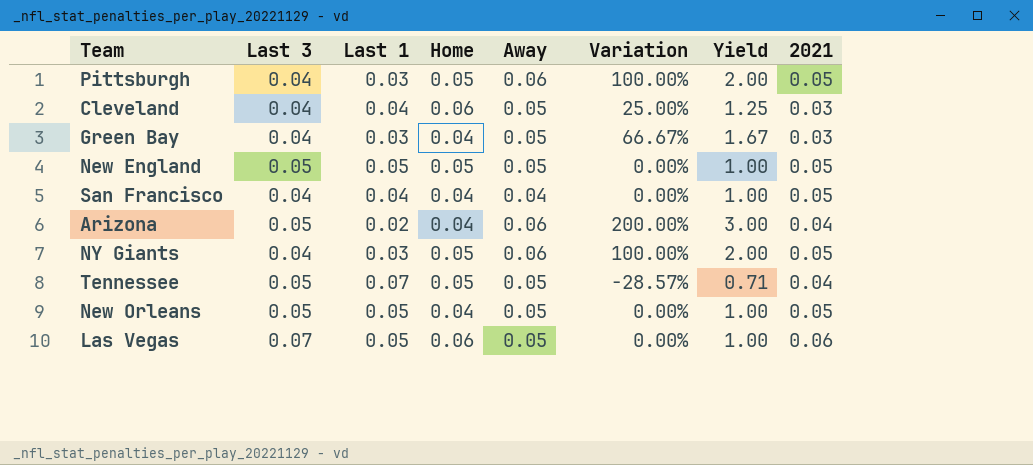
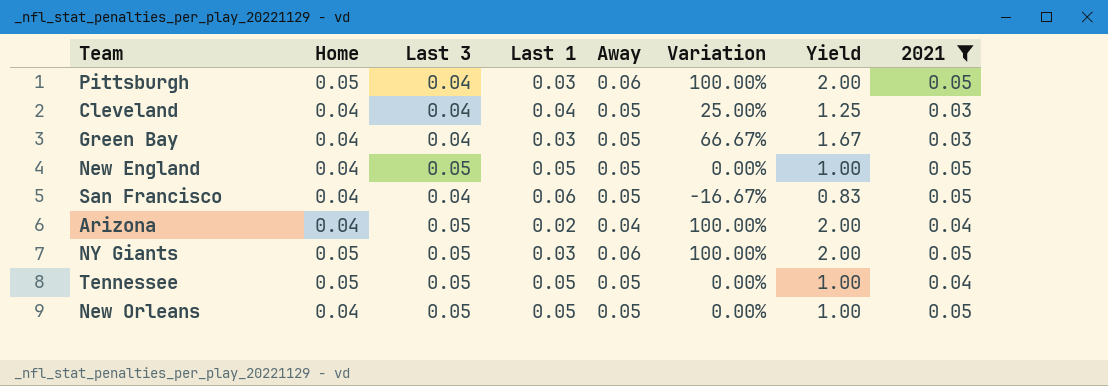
filter: none -> 2021 != 0.06
column Home | position: 4 -> 2
Cleveland | Home: 0.06 -> 0.04
New England | Home: 0.05 -> 0.04
San Francisco | Last 1: 0.04 -> 0.06
San Francisco | Away: 0.04 -> 0.05
San Francisco | Variation: 0.00% -> -16.67%
San Francisco | Yield: 1.00 -> 0.83
Arizona | Away: 0.06 -> 0.04
Arizona | Variation: 200.00% -> 100.00%
Arizona | Yield: 3.00 -> 2.00
NY Giants | Last 3: 0.04 -> 0.05
Tennessee | Last 1: 0.07 -> 0.05
Tennessee | Variation: -28.57% -> 0.00%
Tennessee | Yield: 0.71 -> 1.00

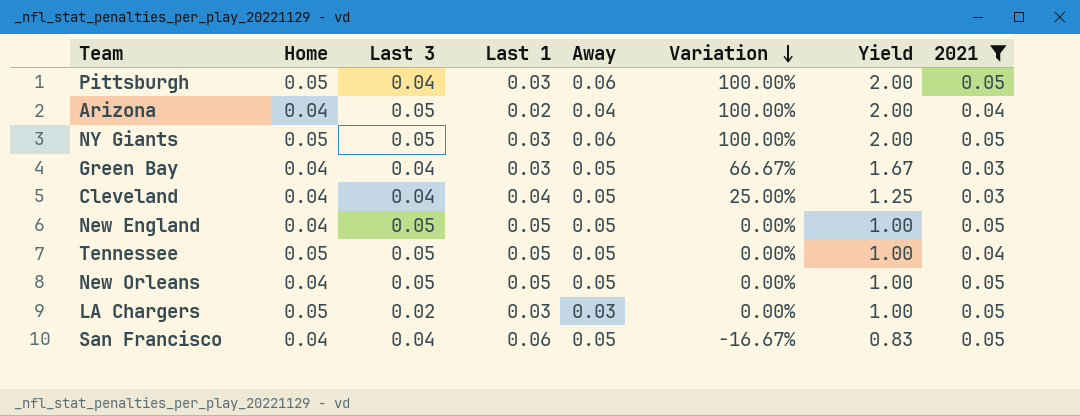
row order: none -> Variation descending
row LA Chargers: none -> 0.05 | 0.02 | 0.03 | 0.03 | 0.00% | 1.00 | 0.05

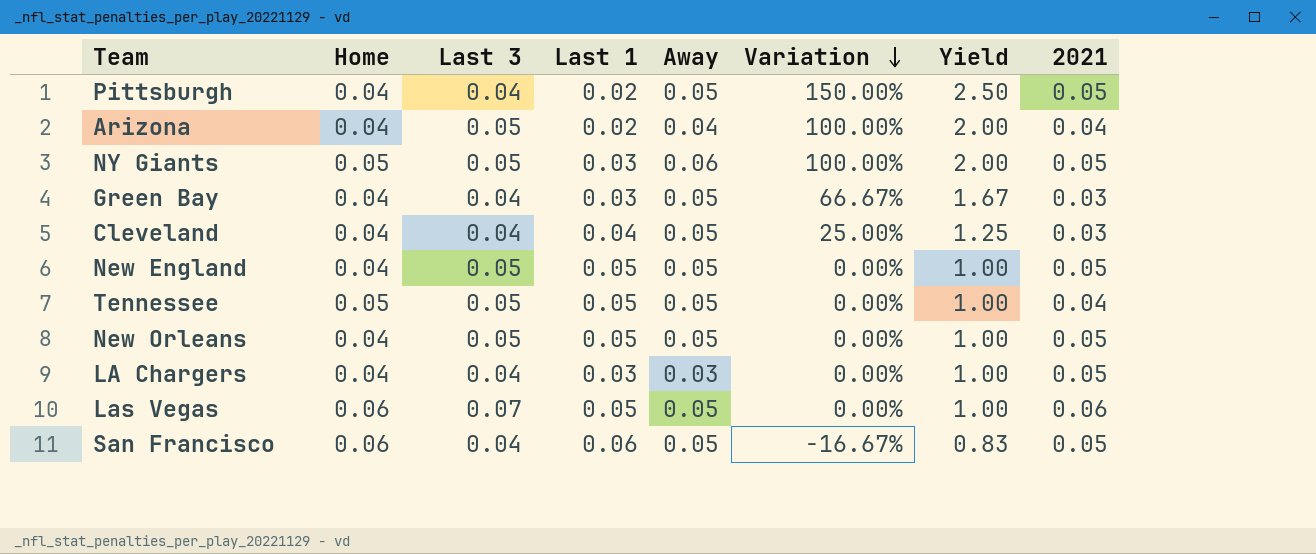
filter: 2021 != 0.06 -> none
Pittsburgh | Home: 0.05 -> 0.04
Pittsburgh | Last 1: 0.03 -> 0.02
Pittsburgh | Away: 0.06 -> 0.05
Pittsburgh | Variation: 100.00% -> 150.00%
Pittsburgh | Yield: 2.00 -> 2.50
LA Chargers | Home: 0.05 -> 0.04
LA Chargers | Last 3: 0.02 -> 0.04
San Francisco | Home: 0.04 -> 0.06

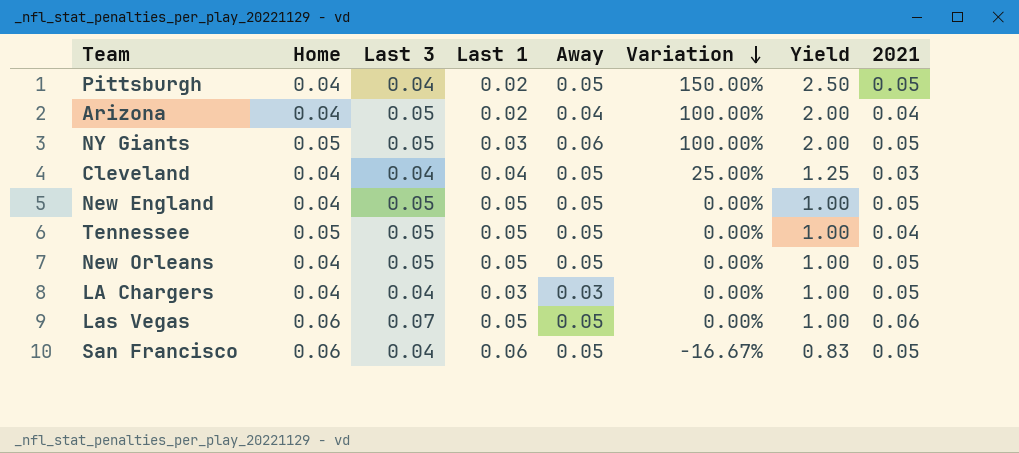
row Green Bay: 0.04 | 0.04 | 0.03 | 0.05 | 66.67% | 1.67 | 0.03 -> none

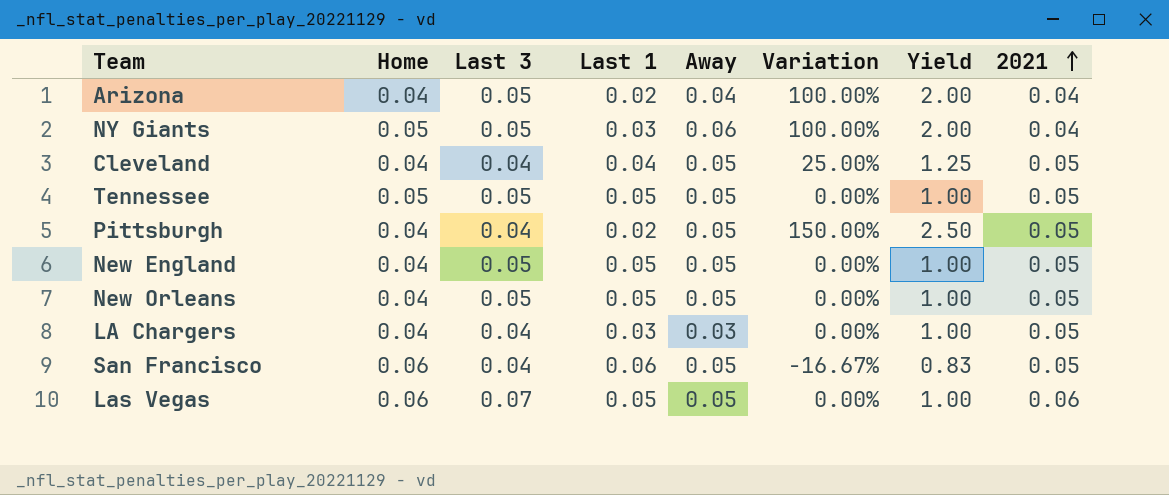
row order: Variation descending -> 2021 ascending
NY Giants | 2021: 0.05 -> 0.04
Cleveland | 2021: 0.03 -> 0.05
Tennessee | 2021: 0.04 -> 0.05

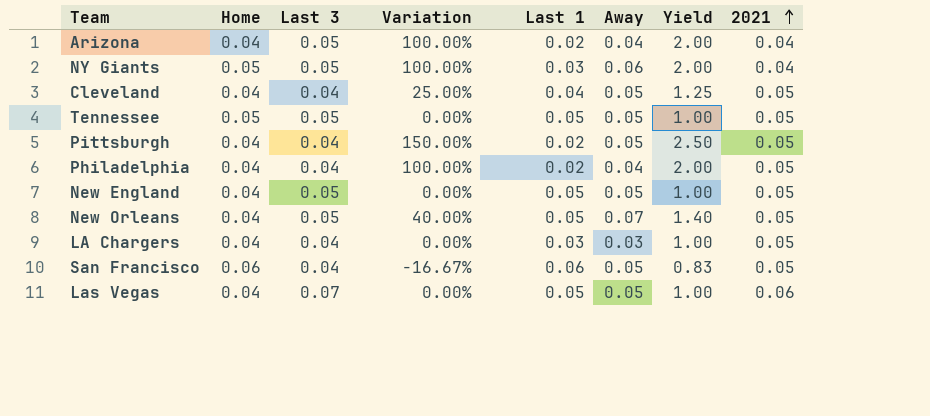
column Variation | position: 6 -> 4
row Philadelphia: none -> 0.04 | 0.04 | 100.00% | 0.02 | 0.04 | 2.00 | 0.05
New Orleans | Variation: 0.00% -> 40.00%
New Orleans | Away: 0.05 -> 0.07
New Orleans | Yield: 1.00 -> 1.40
Las Vegas | Home: 0.06 -> 0.04

